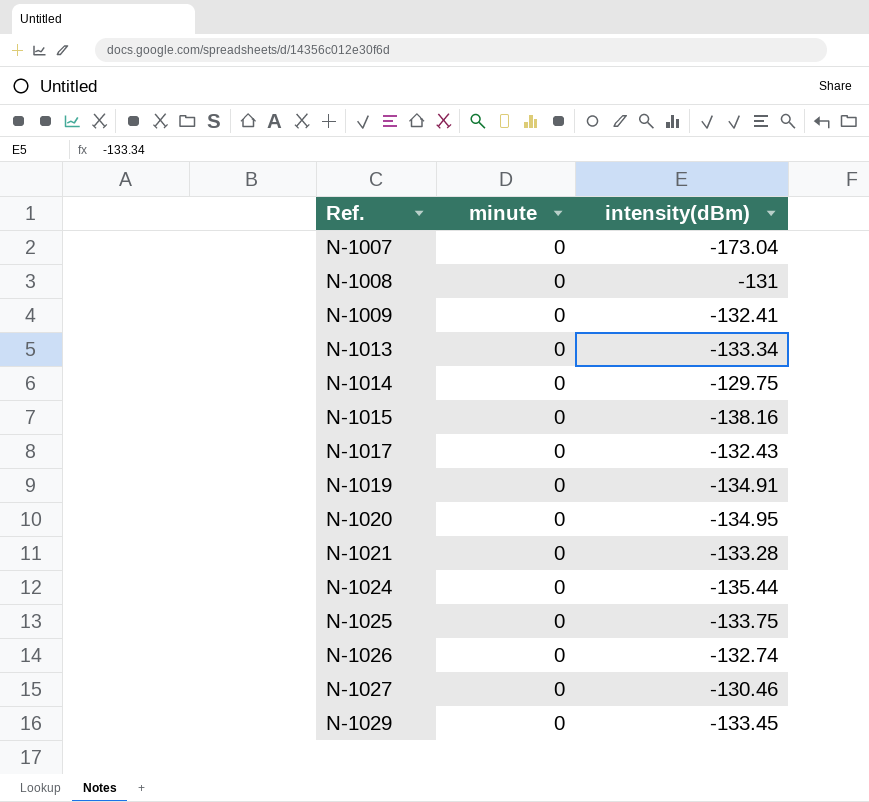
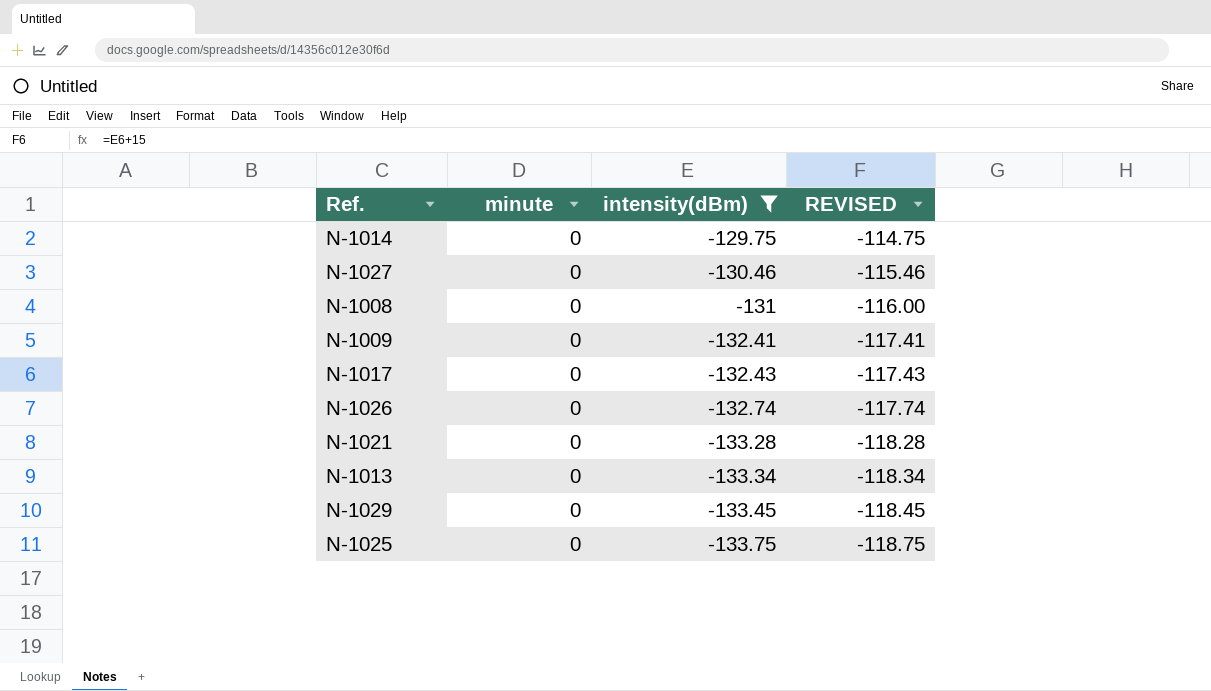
filter: none -> intensity(dBm) >= -133.75
row order: Ref. ascending -> intensity(dBm) descending
column REVISED | formula: none -> [intensity(dBm)] + 15

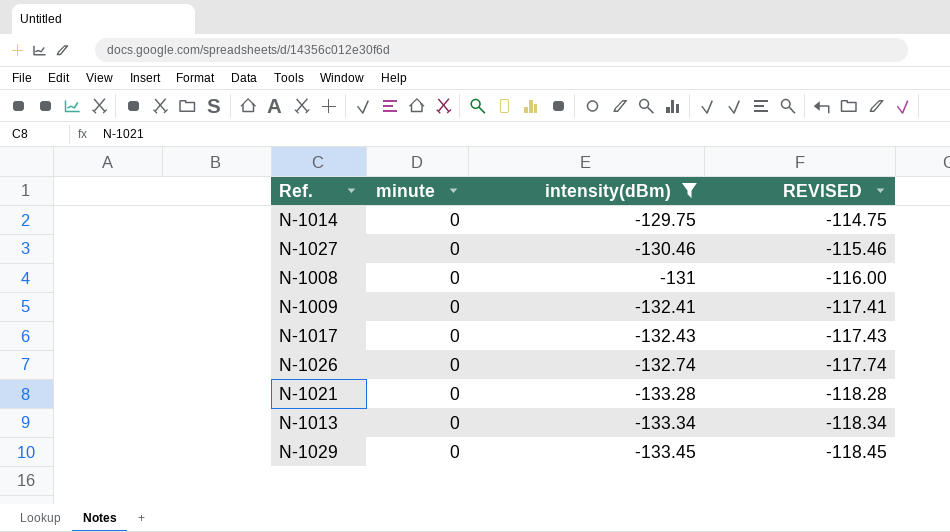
row N-1025: 0 | -133.75 | -118.75 -> none

